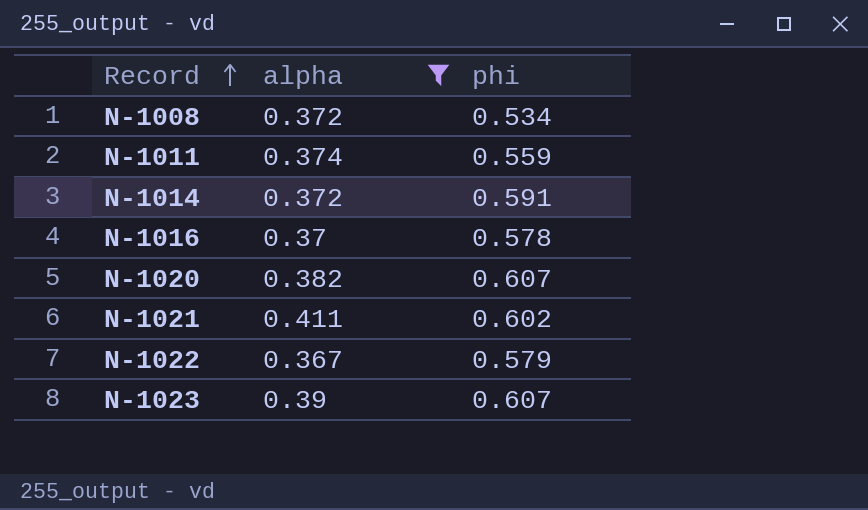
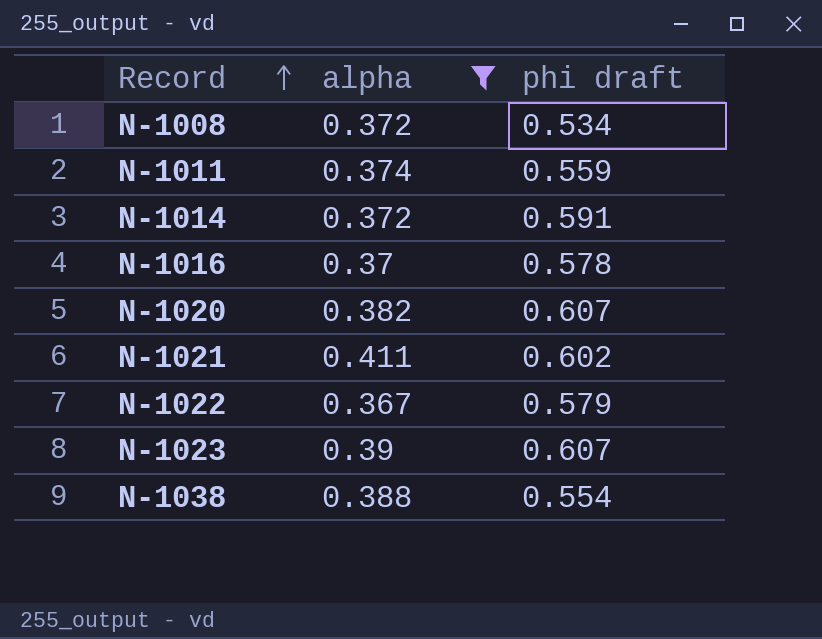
column name: phi -> phi draft
row N-1038: none -> 0.388 | 0.554

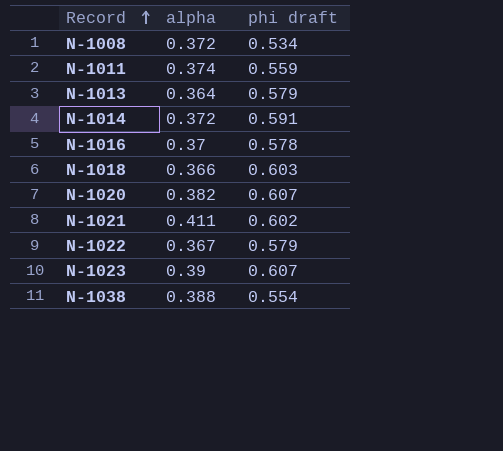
filter: alpha >= 0.367 -> none

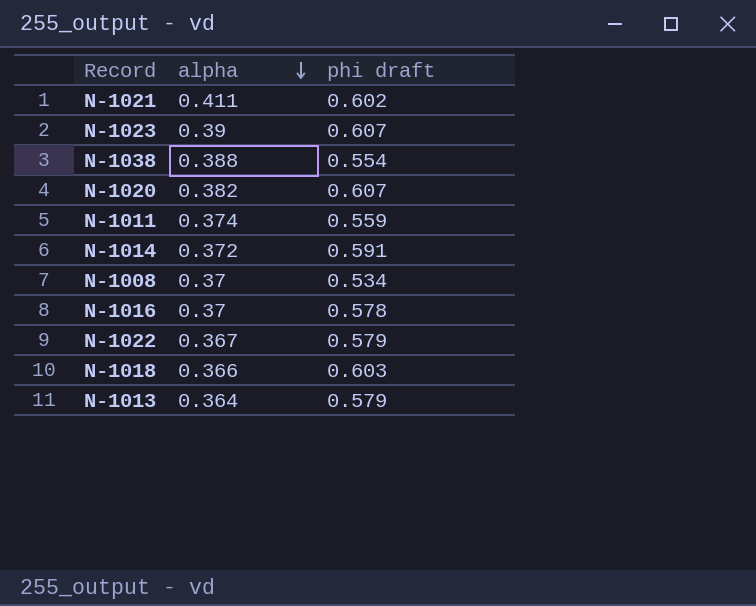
row order: Record ascending -> alpha descending
N-1008 | alpha: 0.372 -> 0.37

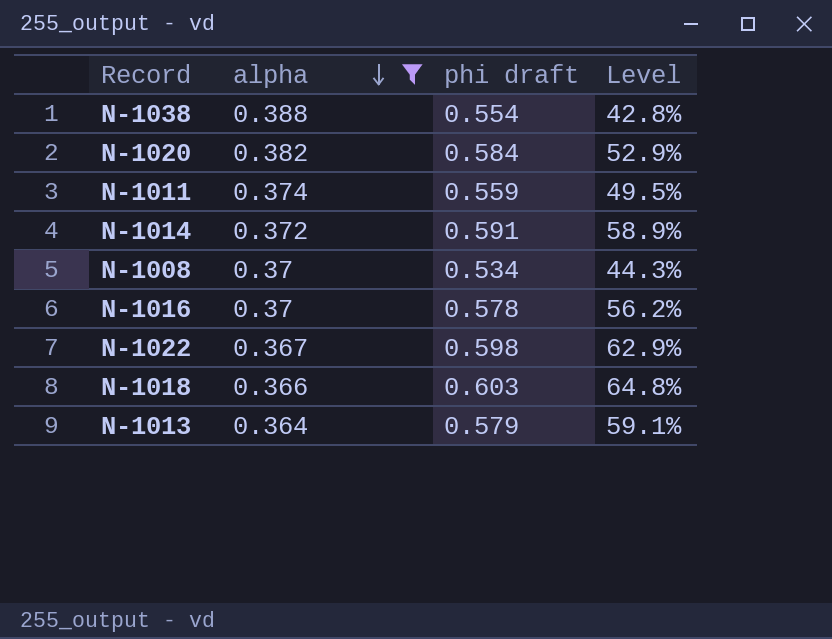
filter: none -> alpha <= 0.388
column Level | formula: none -> ([phi draft] - [alpha]) / [alpha]
N-1020 | phi draft: 0.607 -> 0.584
N-1022 | phi draft: 0.579 -> 0.598

